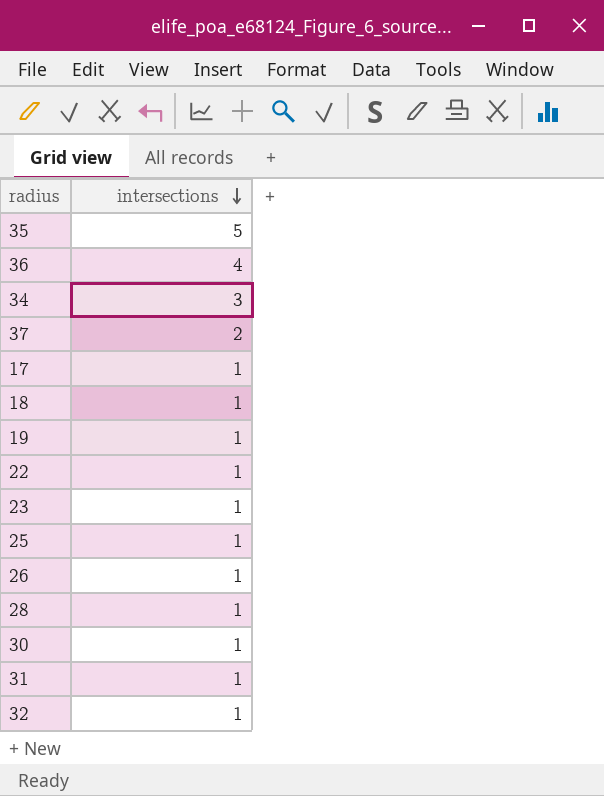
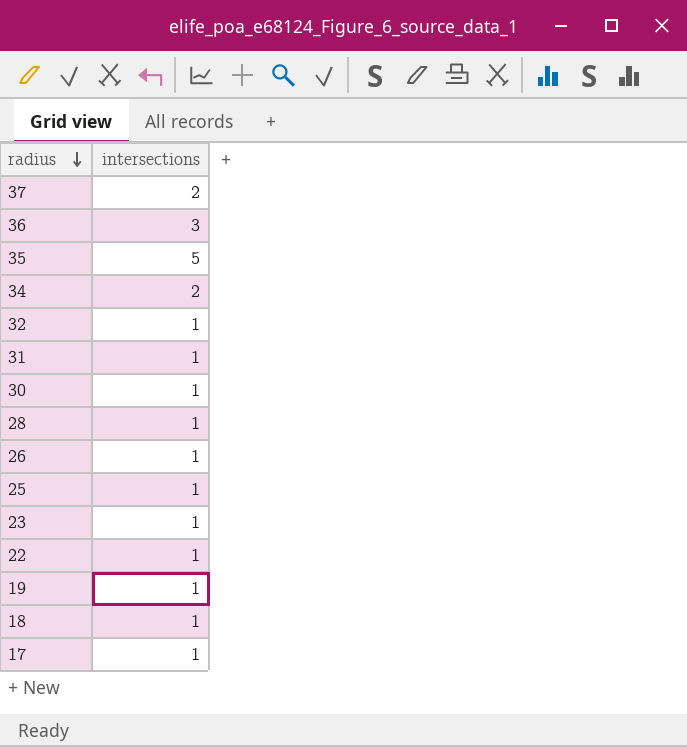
row order: intersections descending -> radius descending
36 | intersections: 4 -> 3
34 | intersections: 3 -> 2

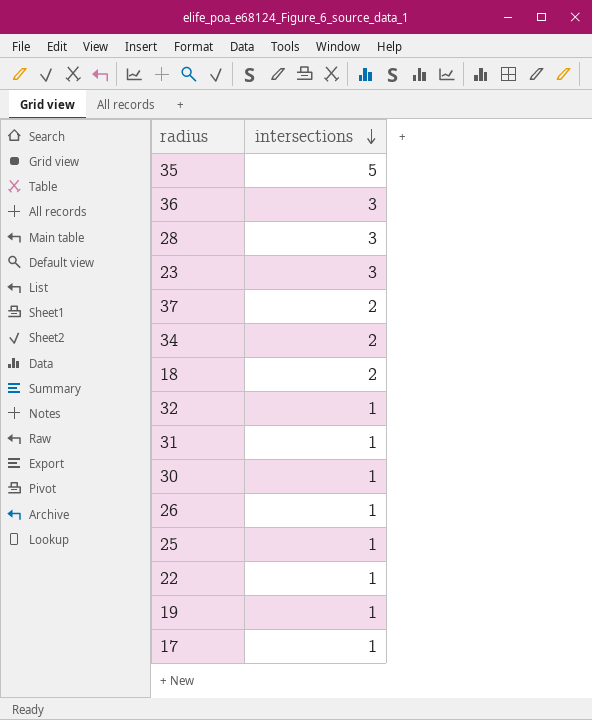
row order: radius descending -> intersections descending
28 | intersections: 1 -> 3
23 | intersections: 1 -> 3
18 | intersections: 1 -> 2

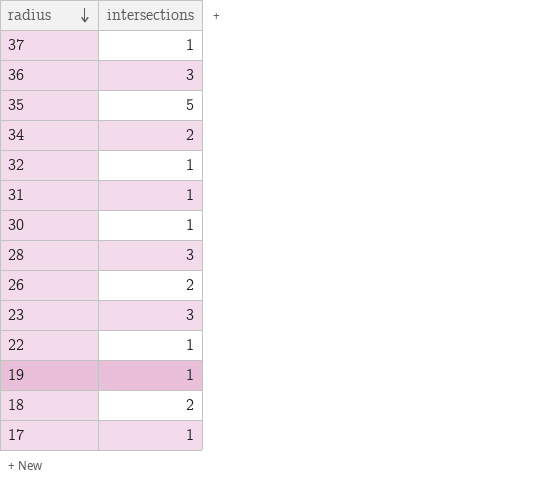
row order: intersections descending -> radius descending
row 25: 1 -> none
37 | intersections: 2 -> 1
26 | intersections: 1 -> 2

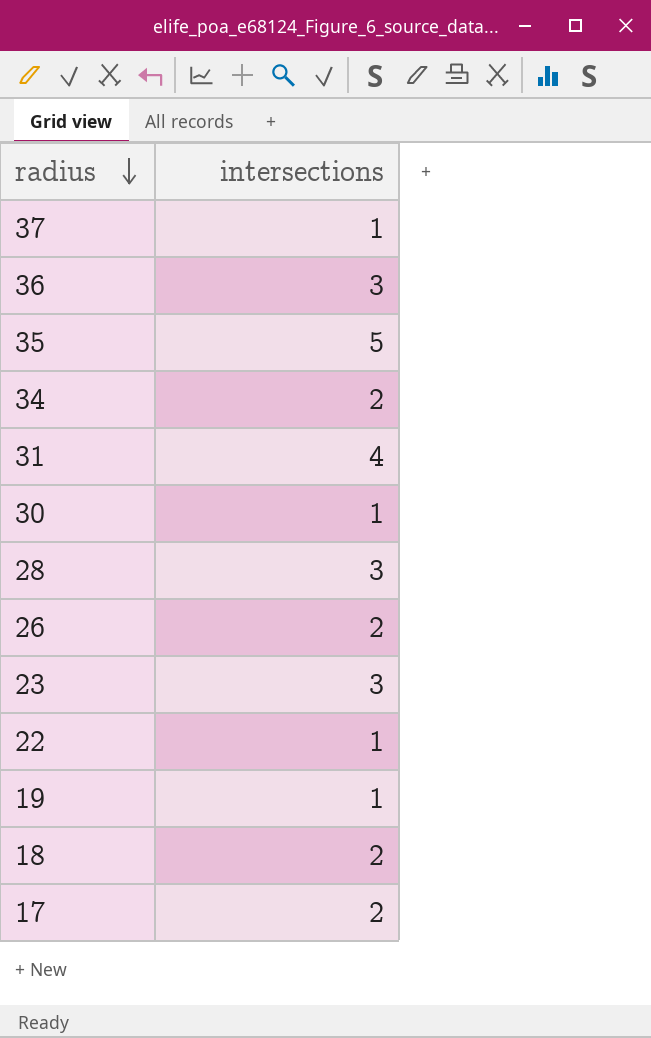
row 32: 1 -> none
31 | intersections: 1 -> 4
17 | intersections: 1 -> 2

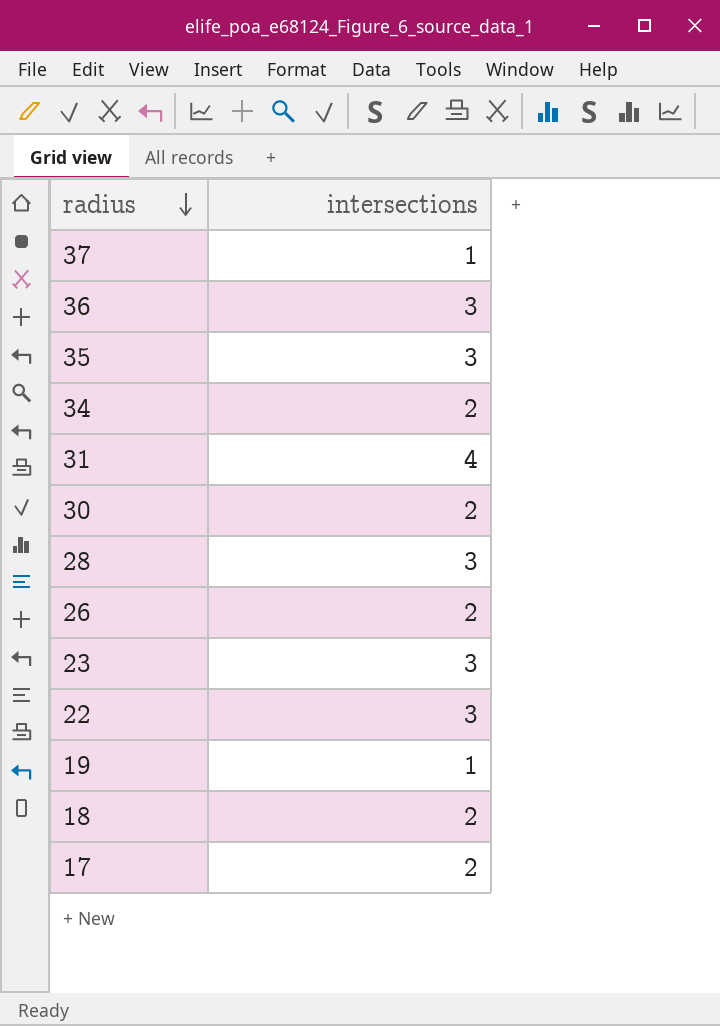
35 | intersections: 5 -> 3
30 | intersections: 1 -> 2
22 | intersections: 1 -> 3

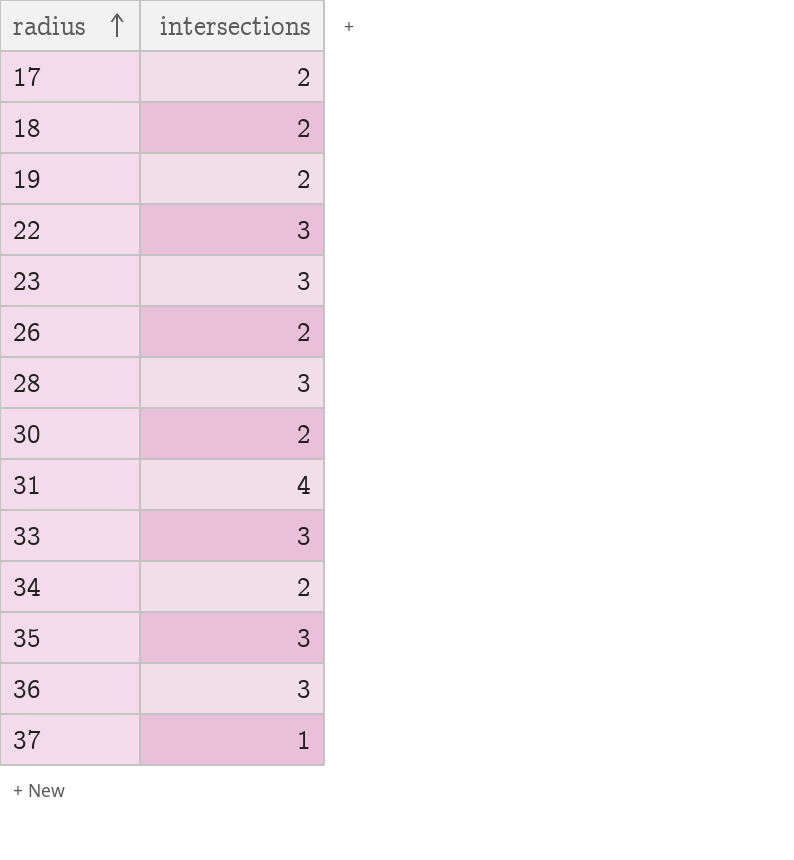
row order: radius descending -> radius ascending
19 | intersections: 1 -> 2
row 33: none -> 3

